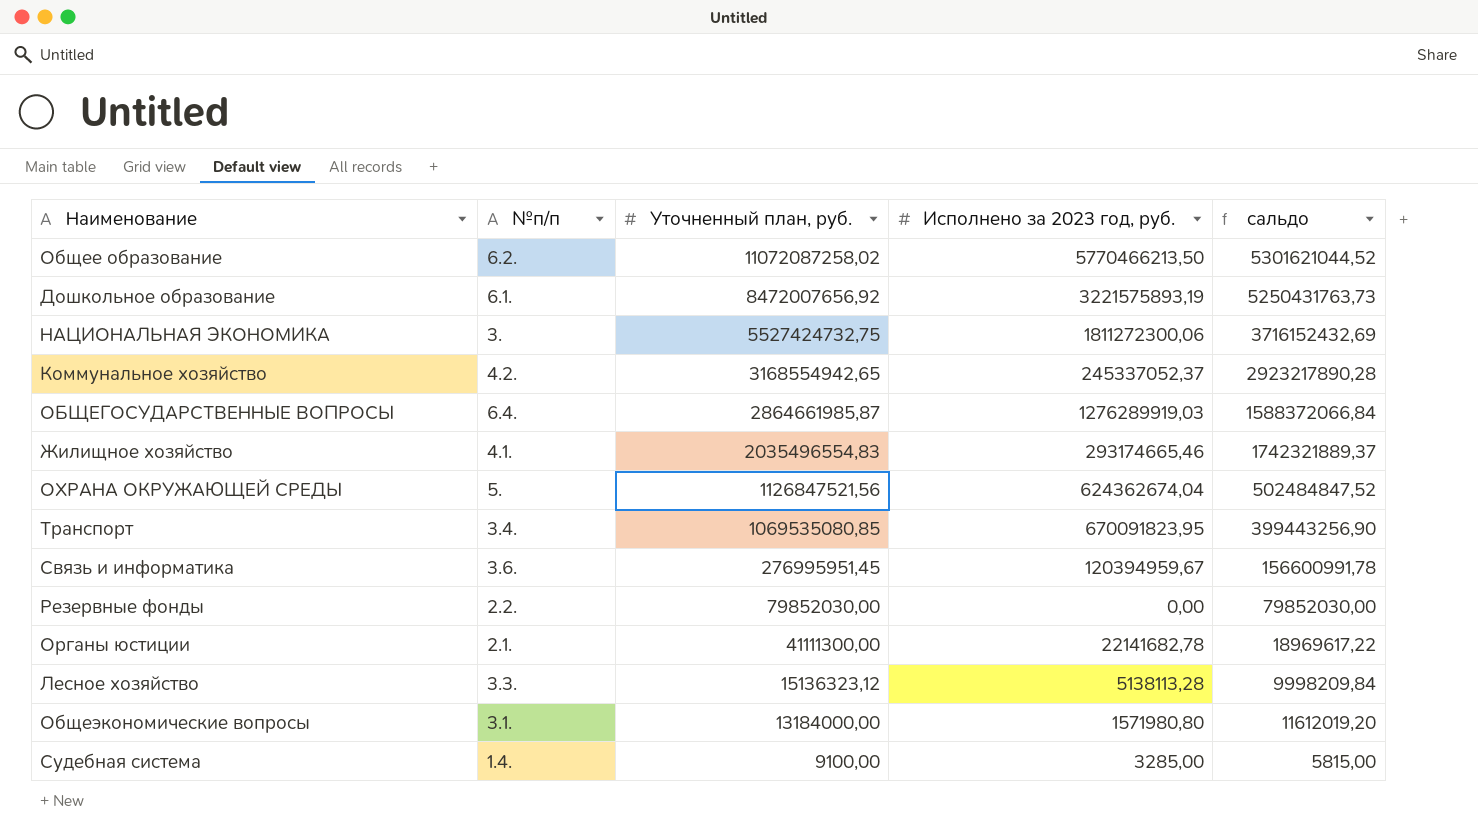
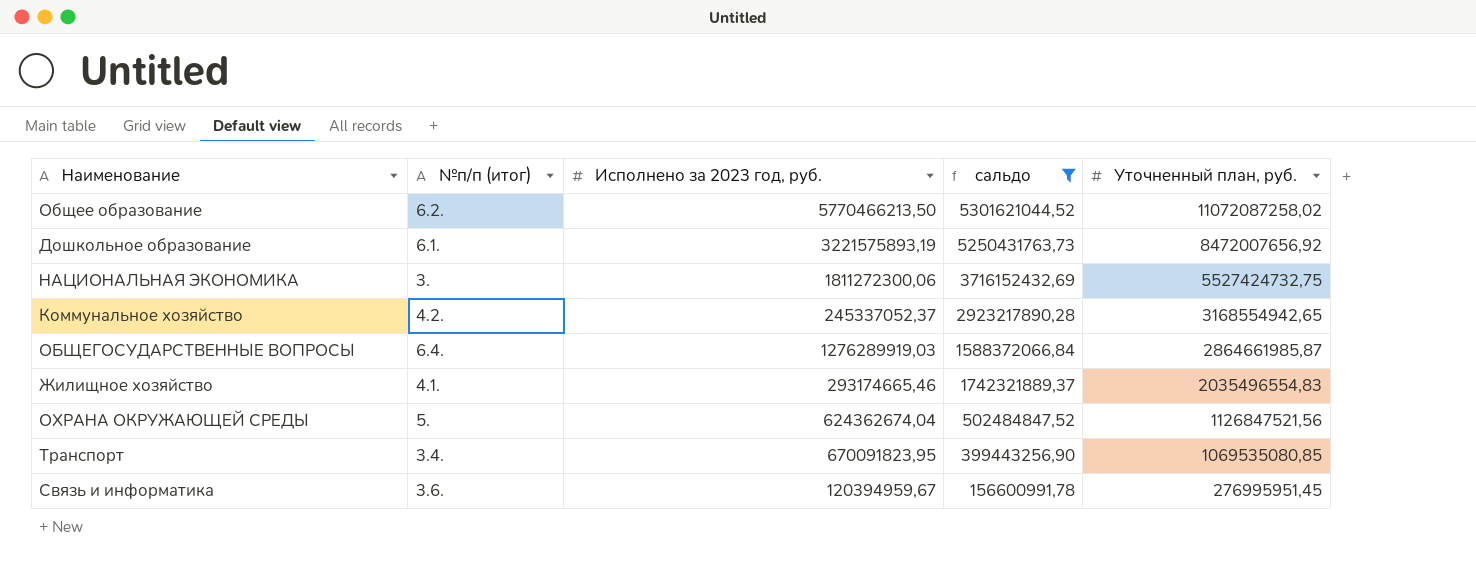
filter: none -> сальдо >= 156600991,78
column name: №п/п -> №п/п (итог)
column Уточненный план, руб. | position: 3 -> 5

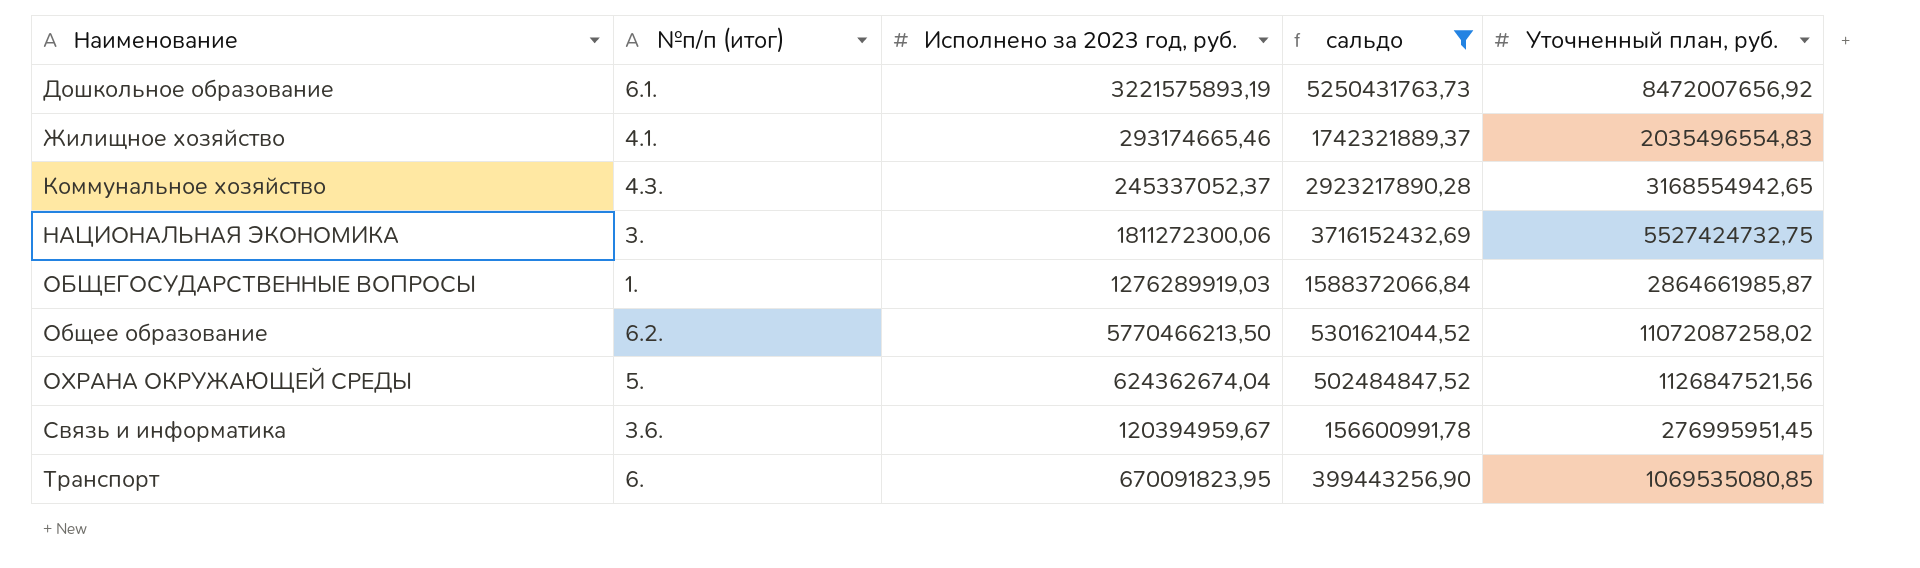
row order: Уточненный план, руб. descending -> Наименование ascending
Коммунальное хозяйство | №п/п (итог): 4.2. -> 4.3.
ОБЩЕГОСУДАРСТВЕННЫЕ ВОПРОСЫ | №п/п (итог): 6.4. -> 1.
Транспорт | №п/п (итог): 3.4. -> 6.

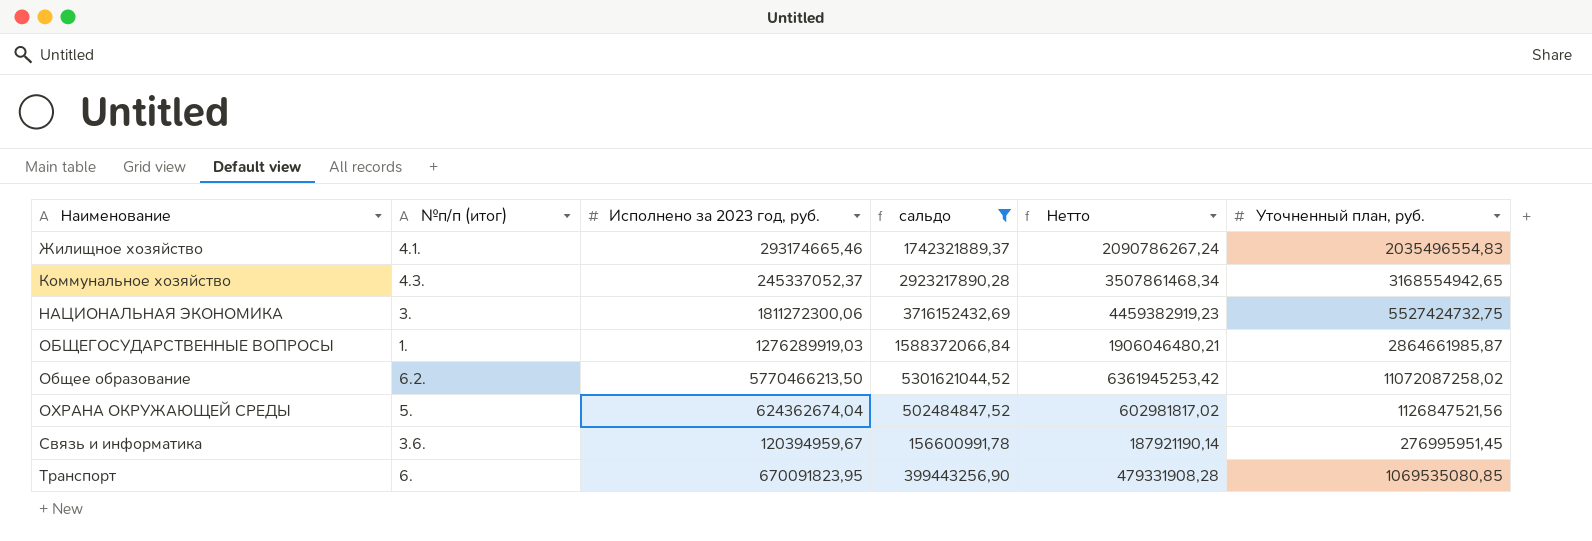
column Нетто | formula: none -> [сальдо] * 1,2
row Дошкольное образование: 6.1. | 3221575893,19 | 5250431763,73 | 8472007656,92 -> none

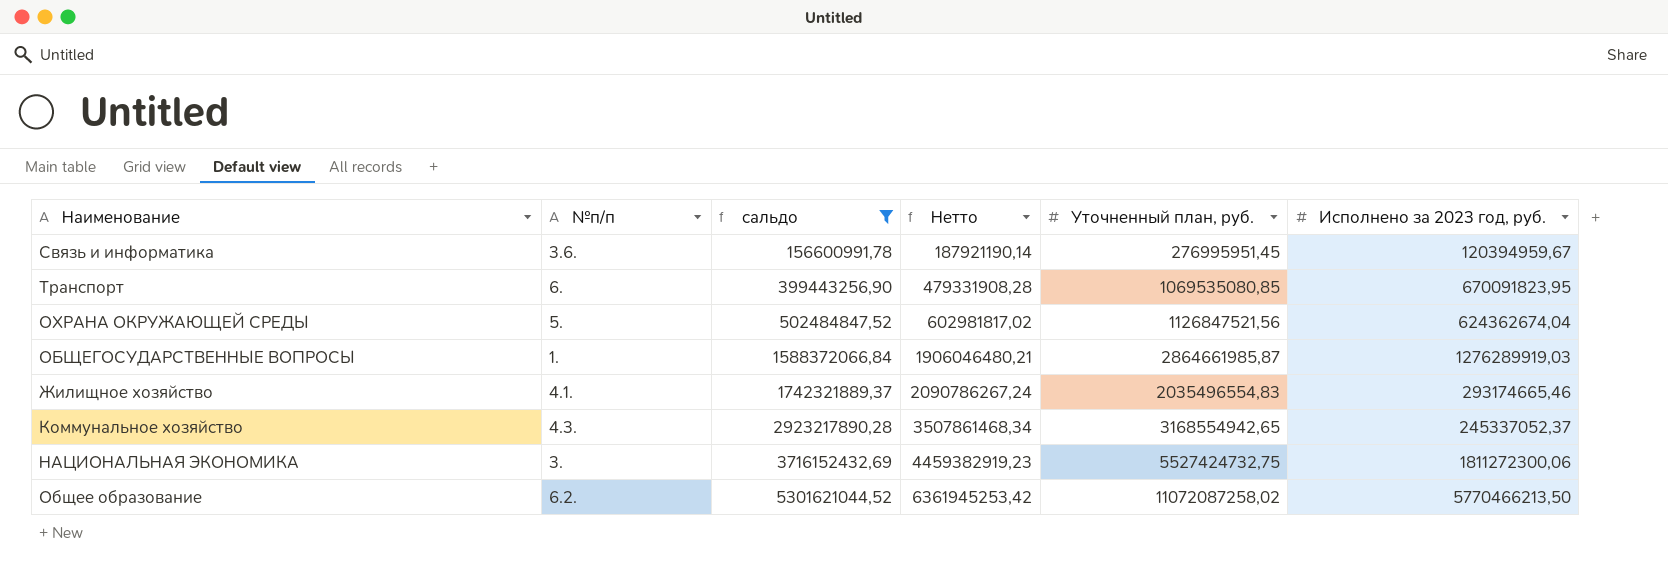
row order: Наименование ascending -> сальдо ascending
column name: №п/п (итог) -> №п/п
column Исполнено за 2023 год, руб. | position: 3 -> 6

